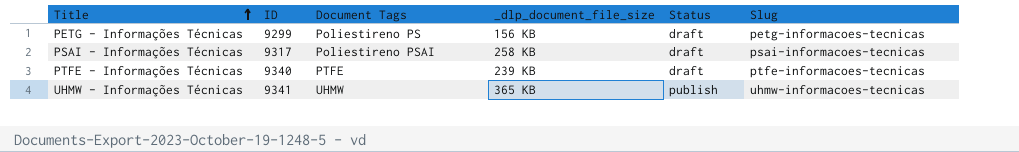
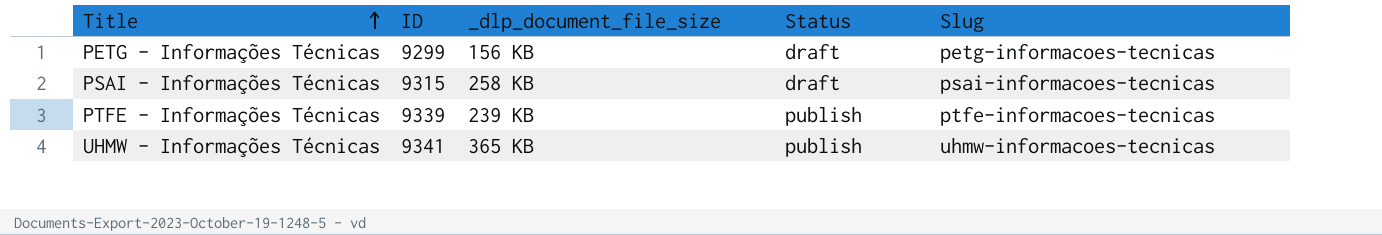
column Document Tags | position: 3 -> none
PSAI - Informações Técnicas | ID: 9317 -> 9315
PTFE - Informações Técnicas | ID: 9340 -> 9339
PTFE - Informações Técnicas | Status: draft -> publish

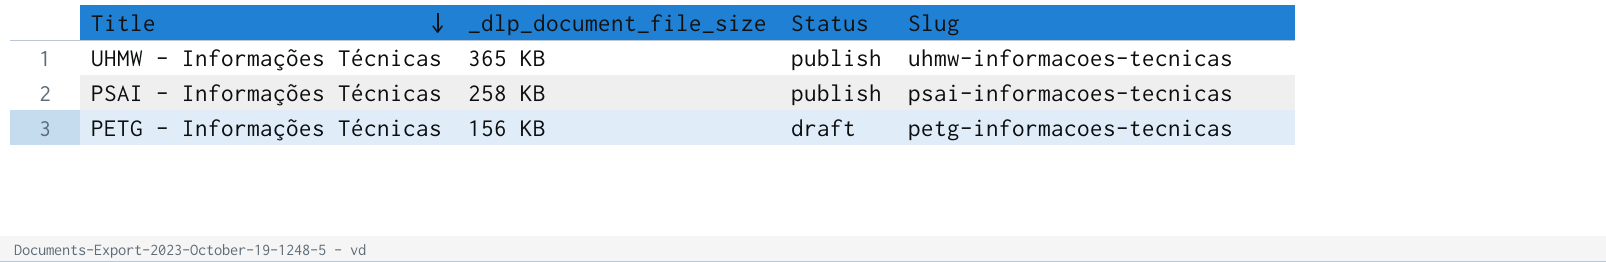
row order: Title ascending -> Title descending
column ID | position: 2 -> none
row PTFE - Informações Técnicas: 9339 | 239 KB | publish | ptfe-informacoes-tecnicas -> none
PSAI - Informações Técnicas | Status: draft -> publish

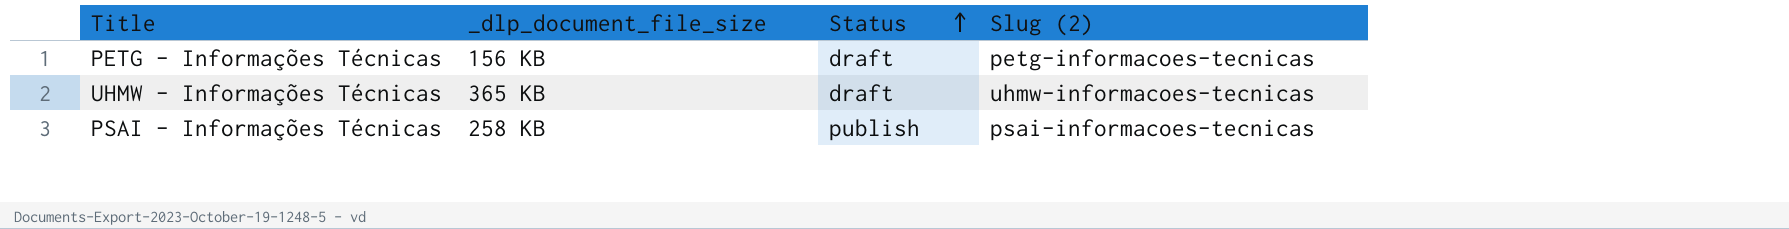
row order: Title descending -> Status ascending
column name: Slug -> Slug (2)
UHMW - Informações Técnicas | Status: publish -> draft

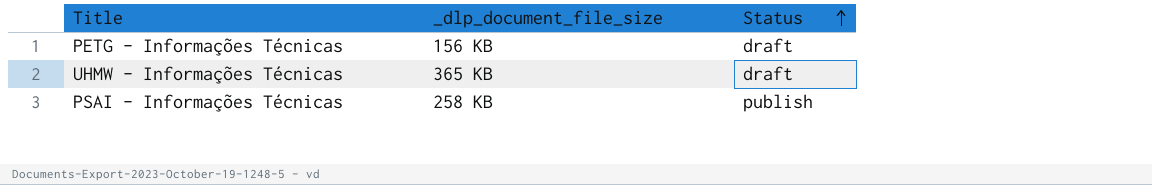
column Slug (2) | position: 4 -> none

